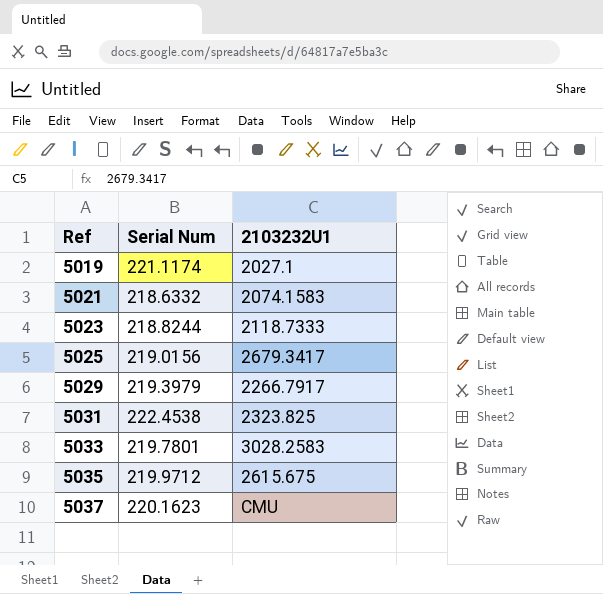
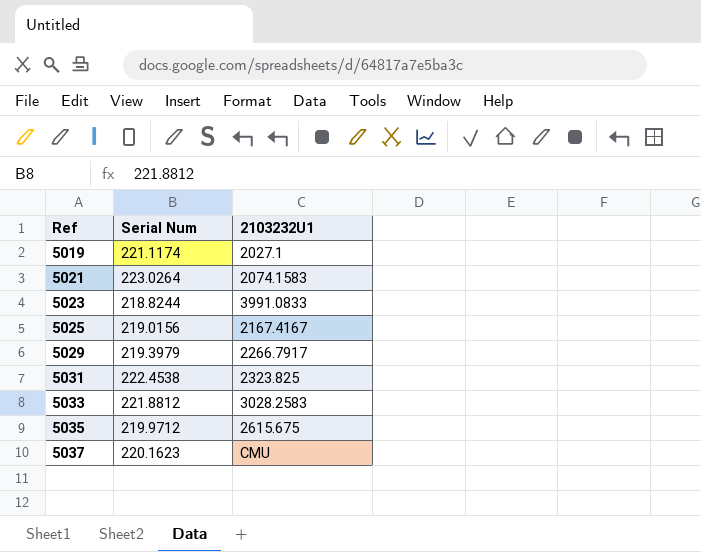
5021 | Serial Num: 218.6332 -> 223.0264
5023 | 2103232U1: 2118.7333 -> 3991.0833
5025 | 2103232U1: 2679.3417 -> 2167.4167
5033 | Serial Num: 219.7801 -> 221.8812

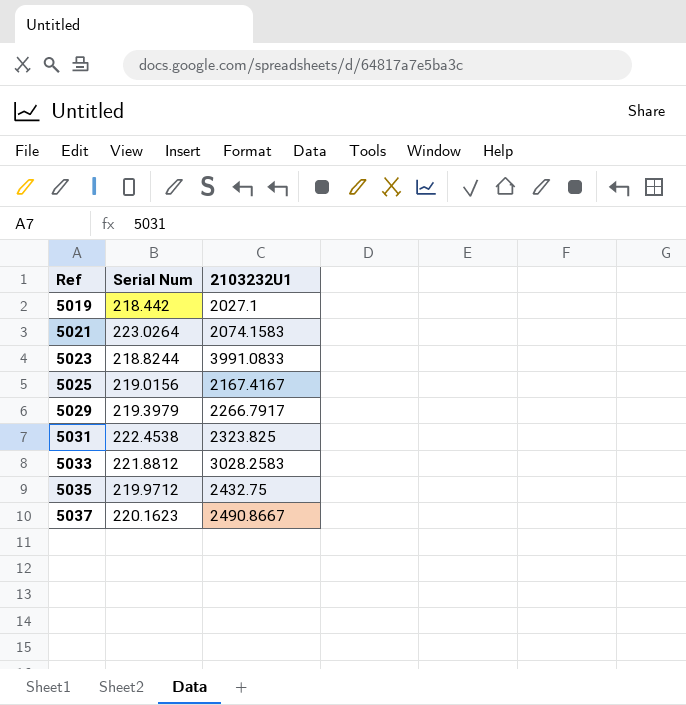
5019 | Serial Num: 221.1174 -> 218.442
5035 | 2103232U1: 2615.675 -> 2432.75
5037 | 2103232U1: CMU -> 2490.8667

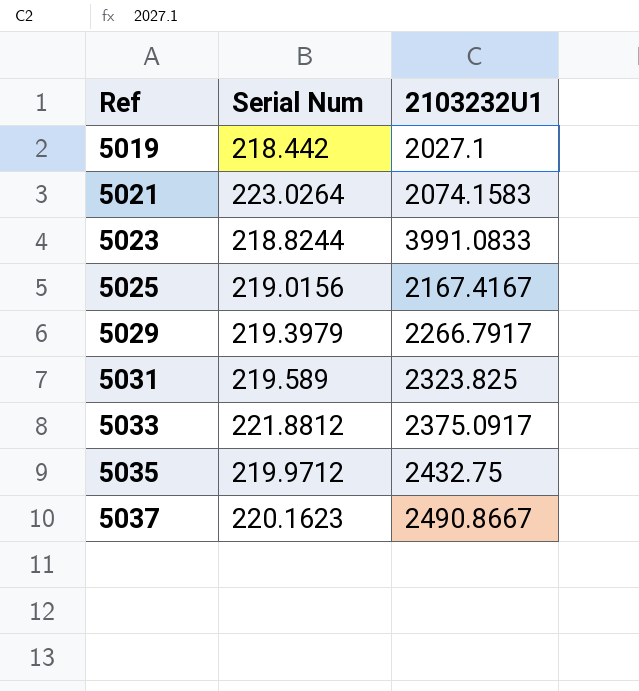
5031 | Serial Num: 222.4538 -> 219.589
5033 | 2103232U1: 3028.2583 -> 2375.0917

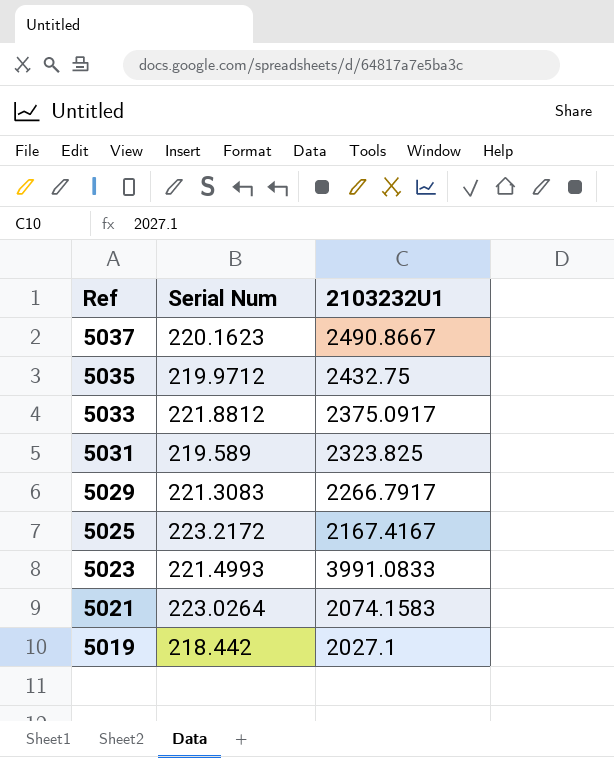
row order: Ref ascending -> Ref descending
5029 | Serial Num: 219.3979 -> 221.3083
5025 | Serial Num: 219.0156 -> 223.2172
5023 | Serial Num: 218.8244 -> 221.4993

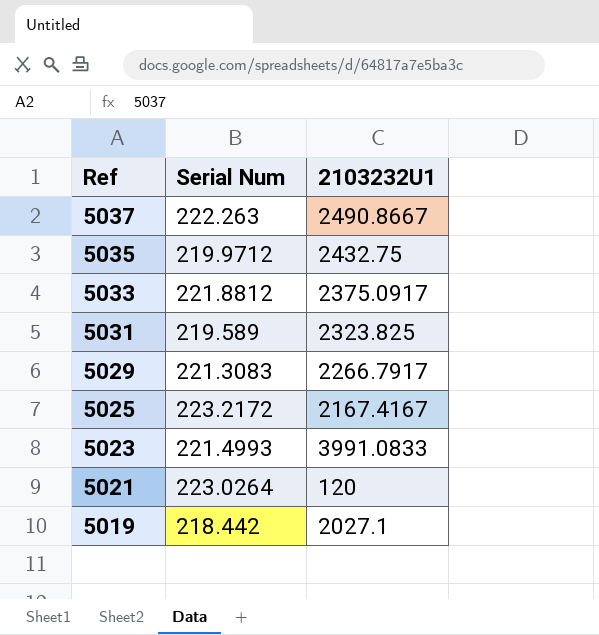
5037 | Serial Num: 220.1623 -> 222.263
5021 | 2103232U1: 2074.1583 -> 120

